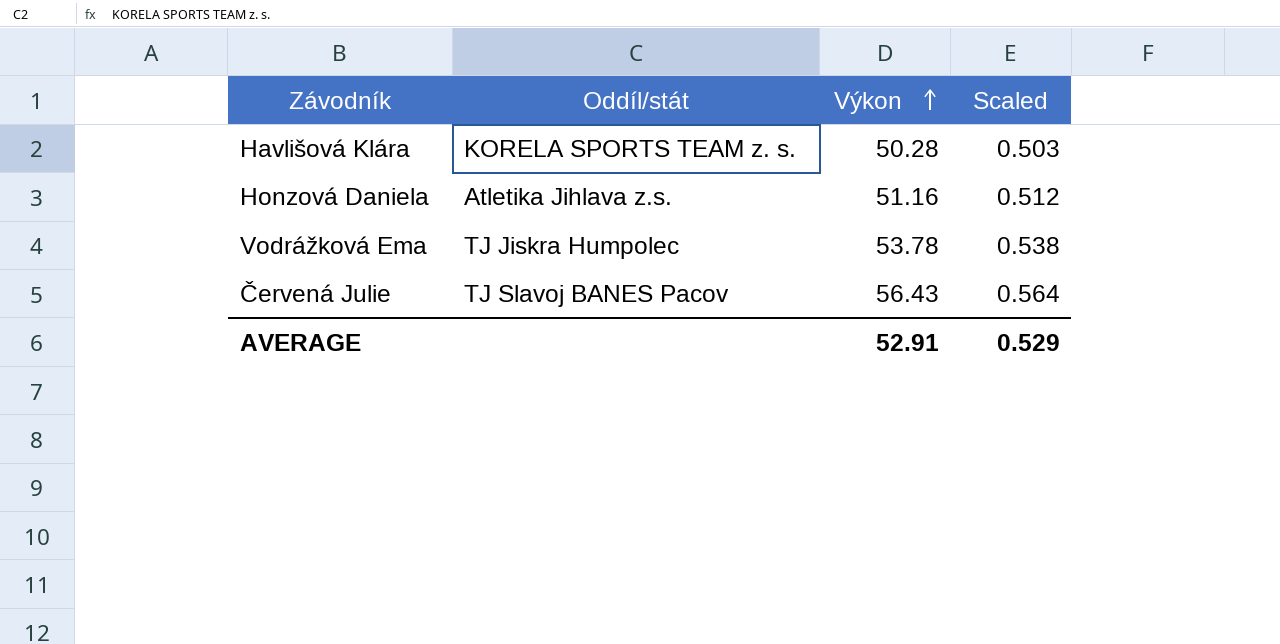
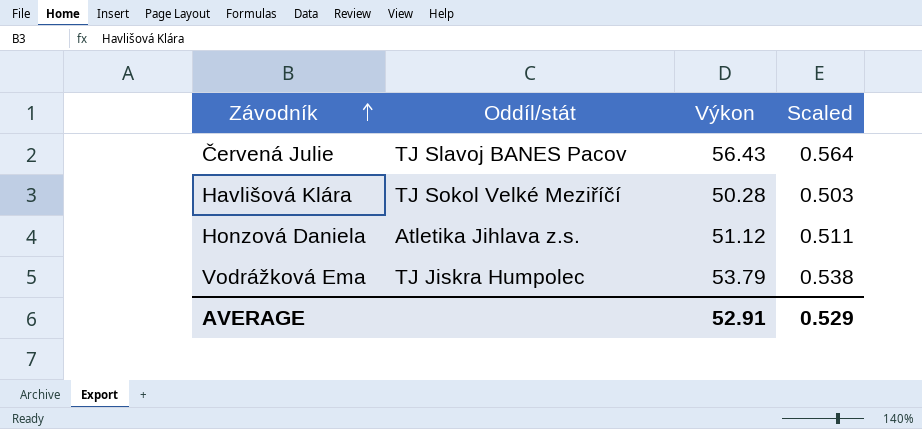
row order: Výkon ascending -> Závodník ascending
Havlišová Klára | Oddíl/stát: KORELA SPORTS TEAM z. s. -> TJ Sokol Velké Meziříčí
Honzová Daniela | Výkon: 51.16 -> 51.12
Honzová Daniela | Scaled: 0.512 -> 0.511
Vodrážková Ema | Výkon: 53.78 -> 53.79

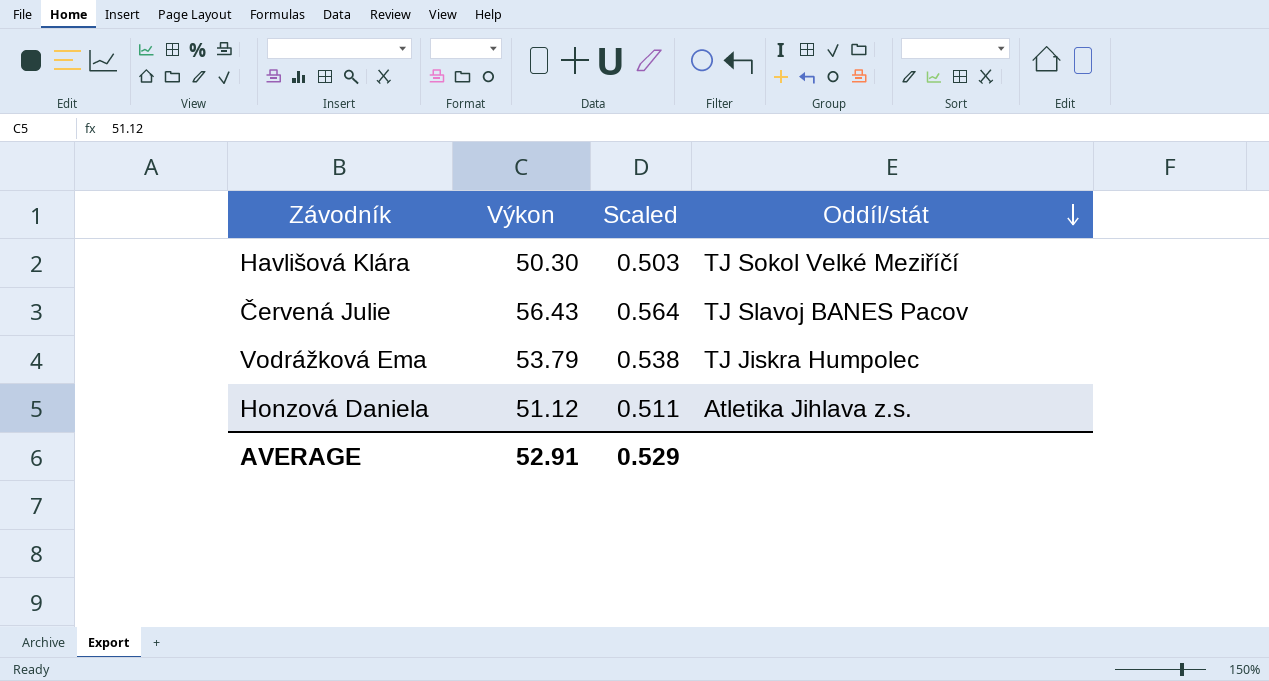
row order: Závodník ascending -> Oddíl/stát descending
column Oddíl/stát | position: 2 -> 4
Havlišová Klára | Výkon: 50.28 -> 50.30

